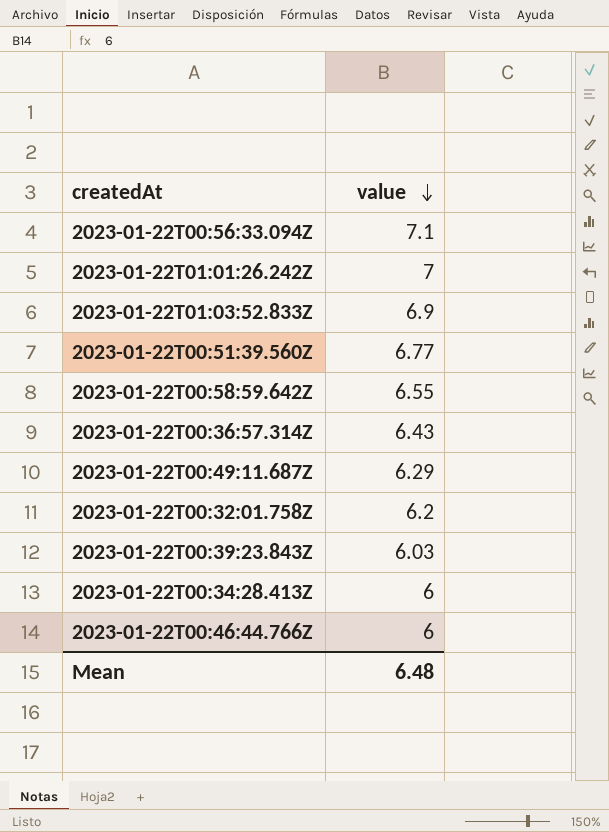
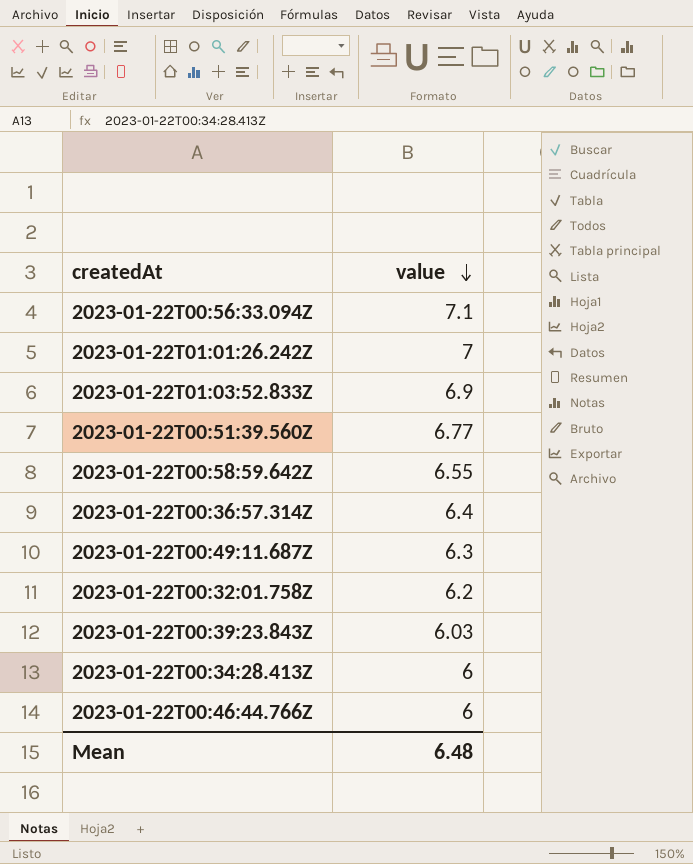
2023-01-22T00:36:57.314Z | value: 6.43 -> 6.4
2023-01-22T00:49:11.687Z | value: 6.29 -> 6.3

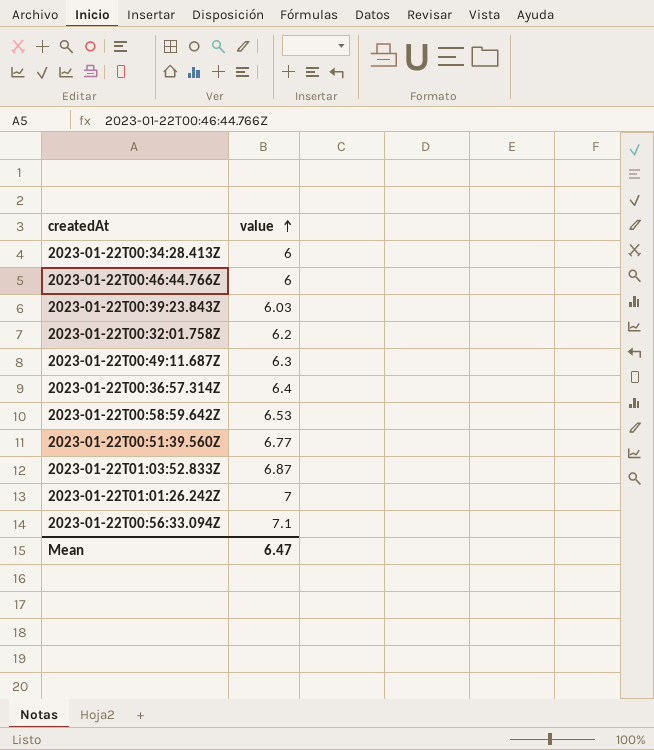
row order: value descending -> value ascending
2023-01-22T00:58:59.642Z | value: 6.55 -> 6.53
2023-01-22T01:03:52.833Z | value: 6.9 -> 6.87
Mean | value: 6.48 -> 6.47

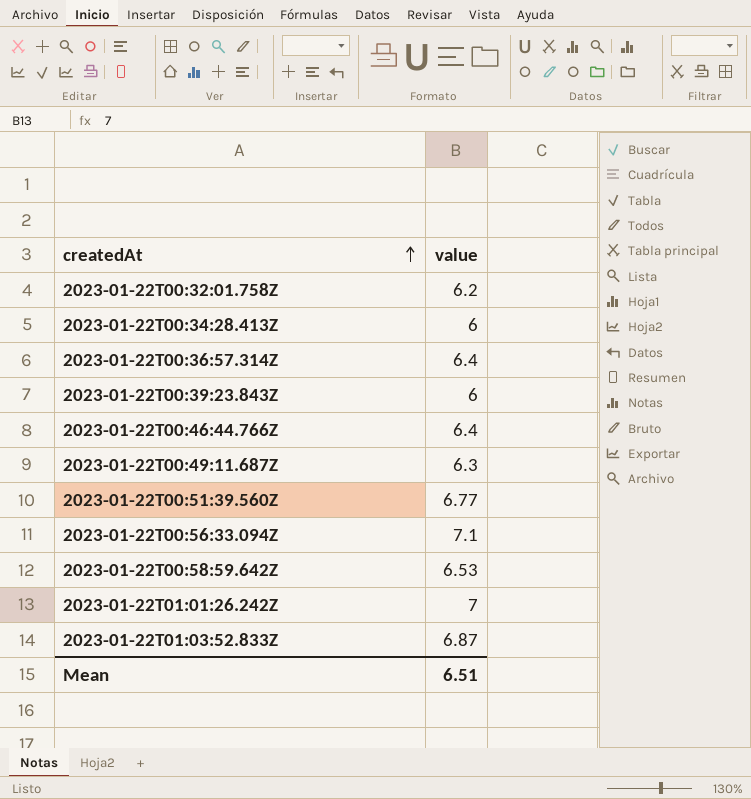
row order: value ascending -> createdAt ascending
2023-01-22T00:39:23.843Z | value: 6.03 -> 6
2023-01-22T00:46:44.766Z | value: 6 -> 6.4
Mean | value: 6.47 -> 6.51

